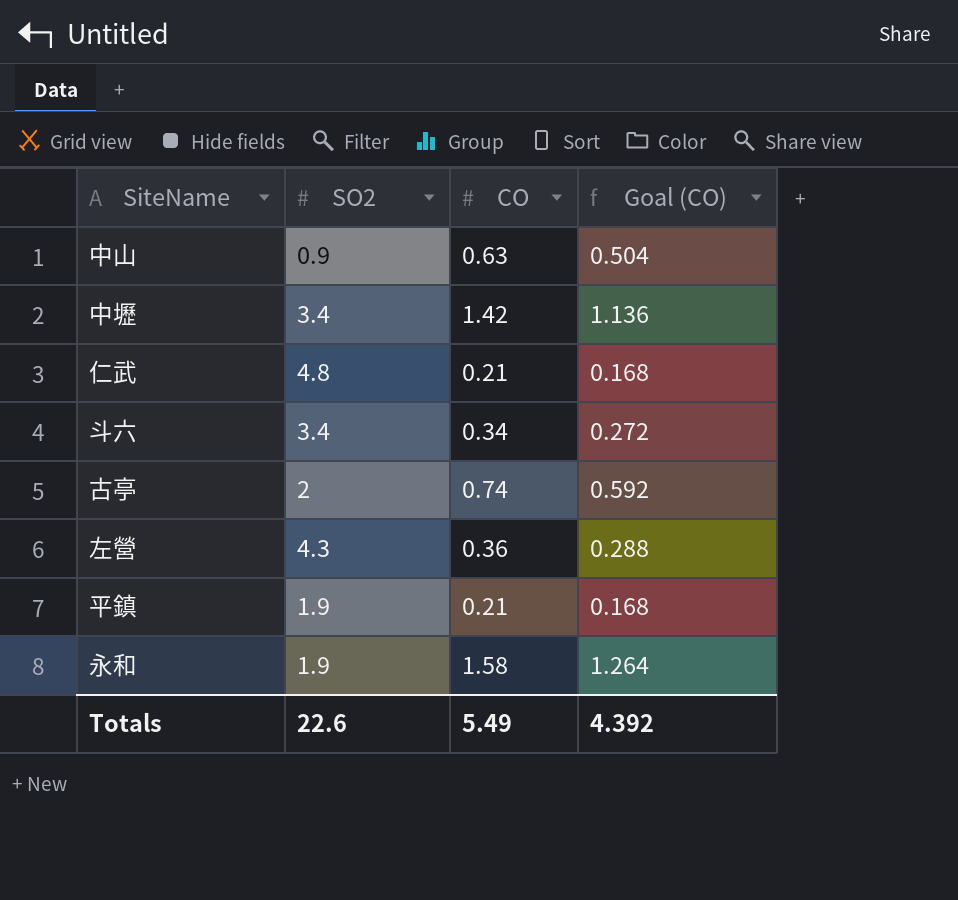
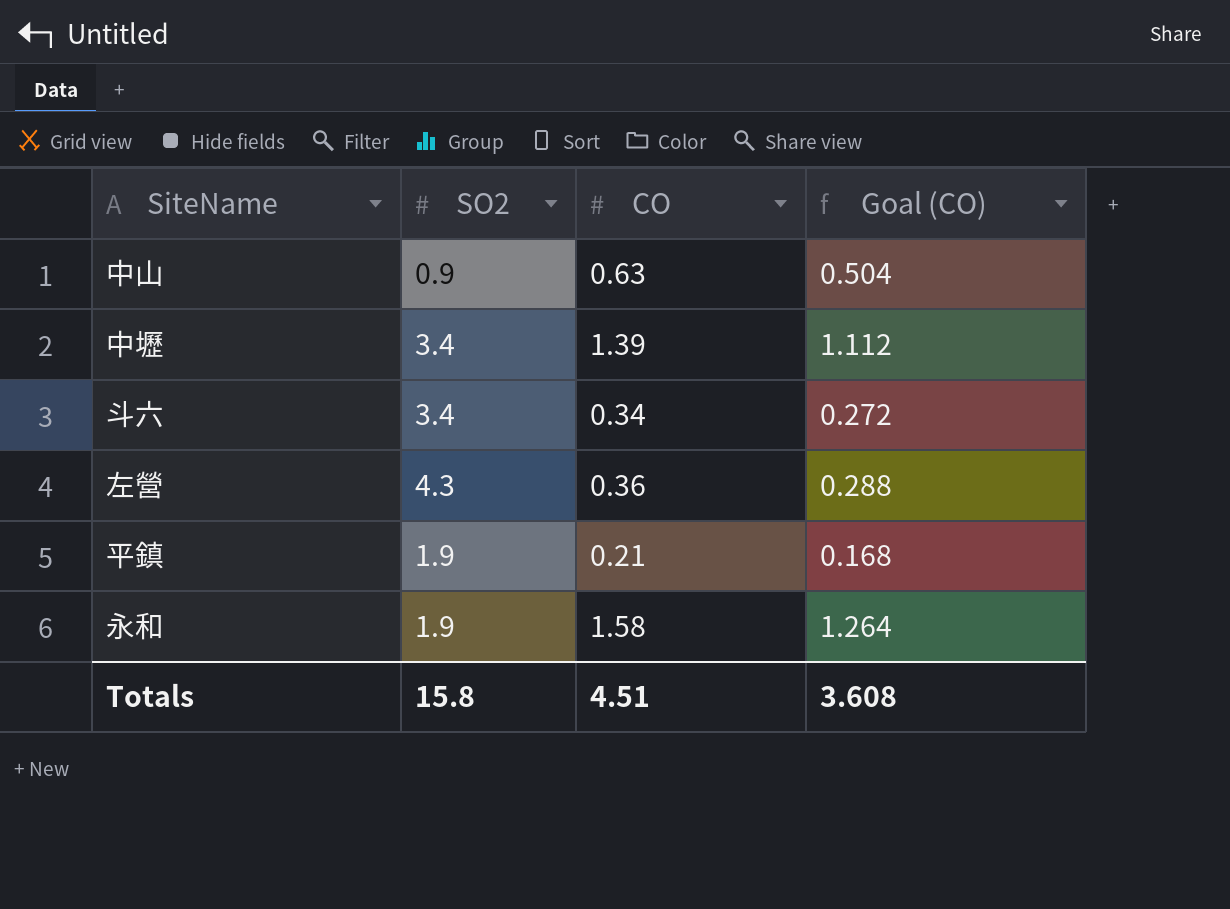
row 仁武: 4.8 | 0.21 | 0.168 -> none
row 古亭: 2 | 0.74 | 0.592 -> none
中壢 | CO: 1.42 -> 1.39
中壢 | Goal (CO): 1.136 -> 1.112
Totals | SO2: 22.6 -> 15.8
Totals | CO: 5.49 -> 4.51
Totals | Goal (CO): 4.392 -> 3.608

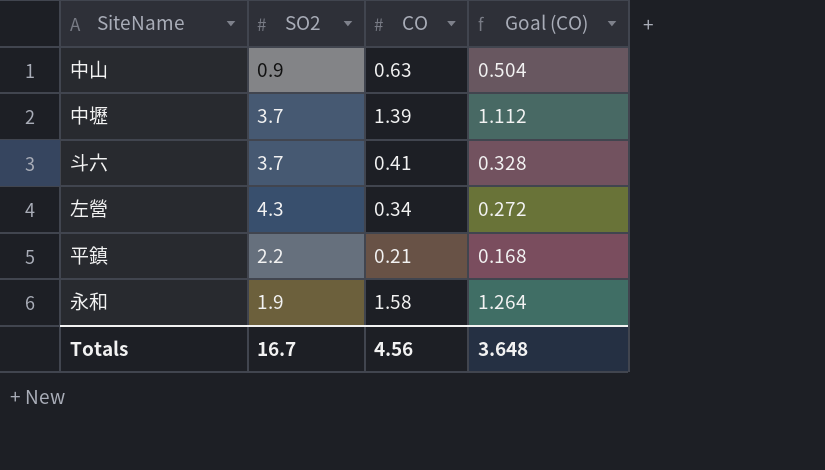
中壢 | SO2: 3.4 -> 3.7
斗六 | SO2: 3.4 -> 3.7
斗六 | CO: 0.34 -> 0.41
斗六 | Goal (CO): 0.272 -> 0.328
左營 | CO: 0.36 -> 0.34
左營 | Goal (CO): 0.288 -> 0.272
平鎮 | SO2: 1.9 -> 2.2
Totals | SO2: 15.8 -> 16.7
Totals | CO: 4.51 -> 4.56
Totals | Goal (CO): 3.608 -> 3.648

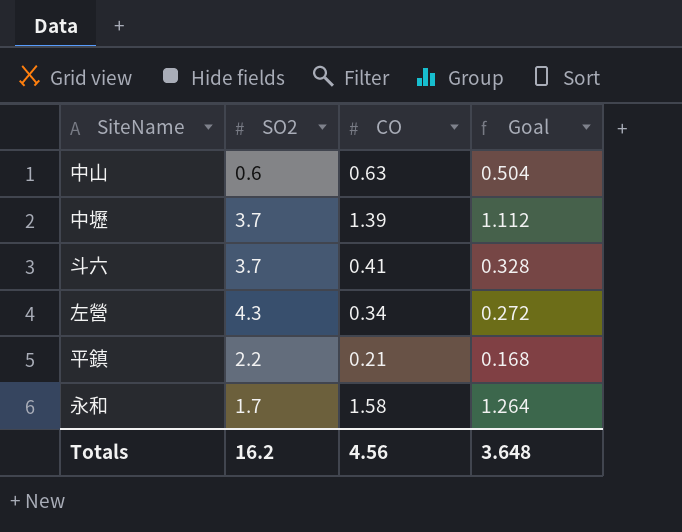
column name: Goal (CO) -> Goal
中山 | SO2: 0.9 -> 0.6
永和 | SO2: 1.9 -> 1.7
Totals | SO2: 16.7 -> 16.2

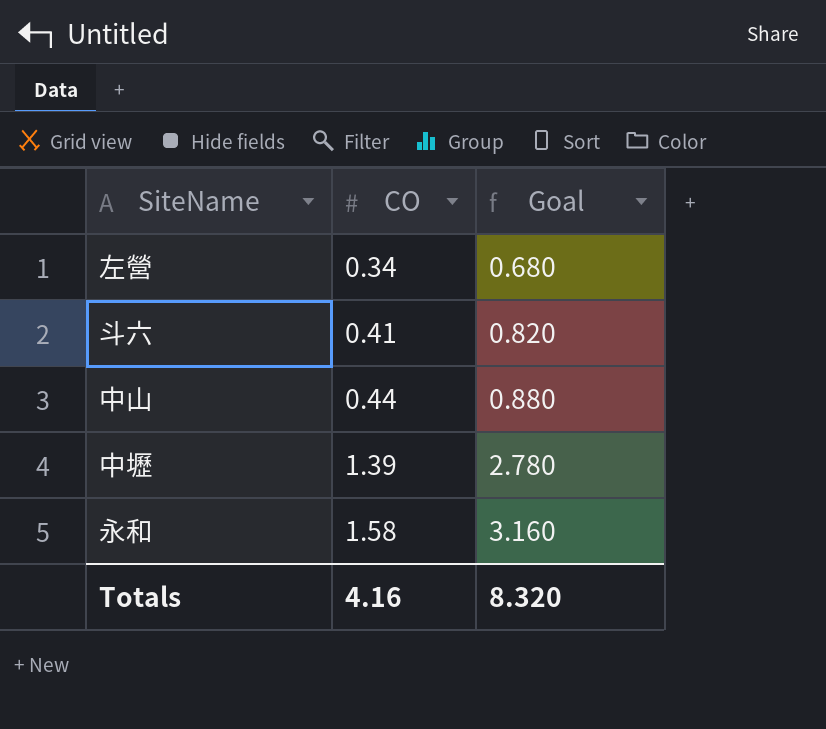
row order: none -> CO ascending
column SO2 | position: 2 -> none
column Goal | formula: [CO] * 0.8 -> [CO] * 2
row 平鎮: 2.2 | 0.21 | 0.168 -> none
中山 | CO: 0.63 -> 0.44
Totals | CO: 4.56 -> 4.16
Totals | Goal: 3.648 -> 8.320

